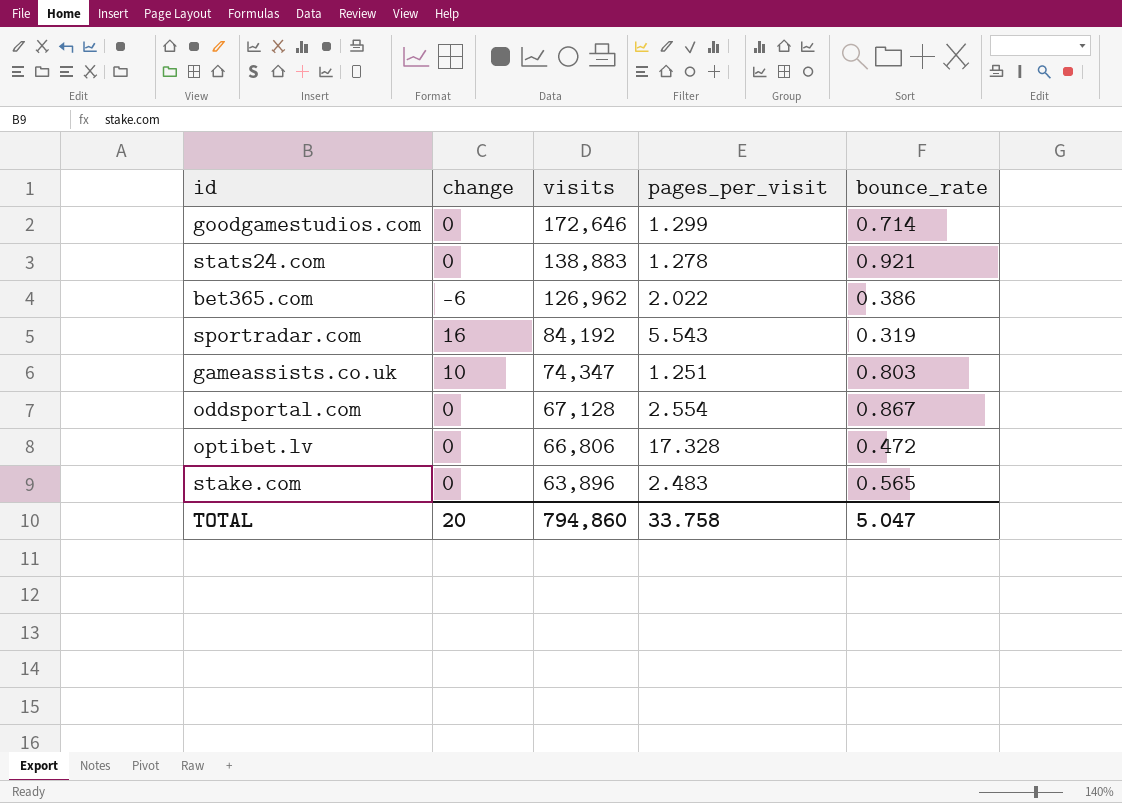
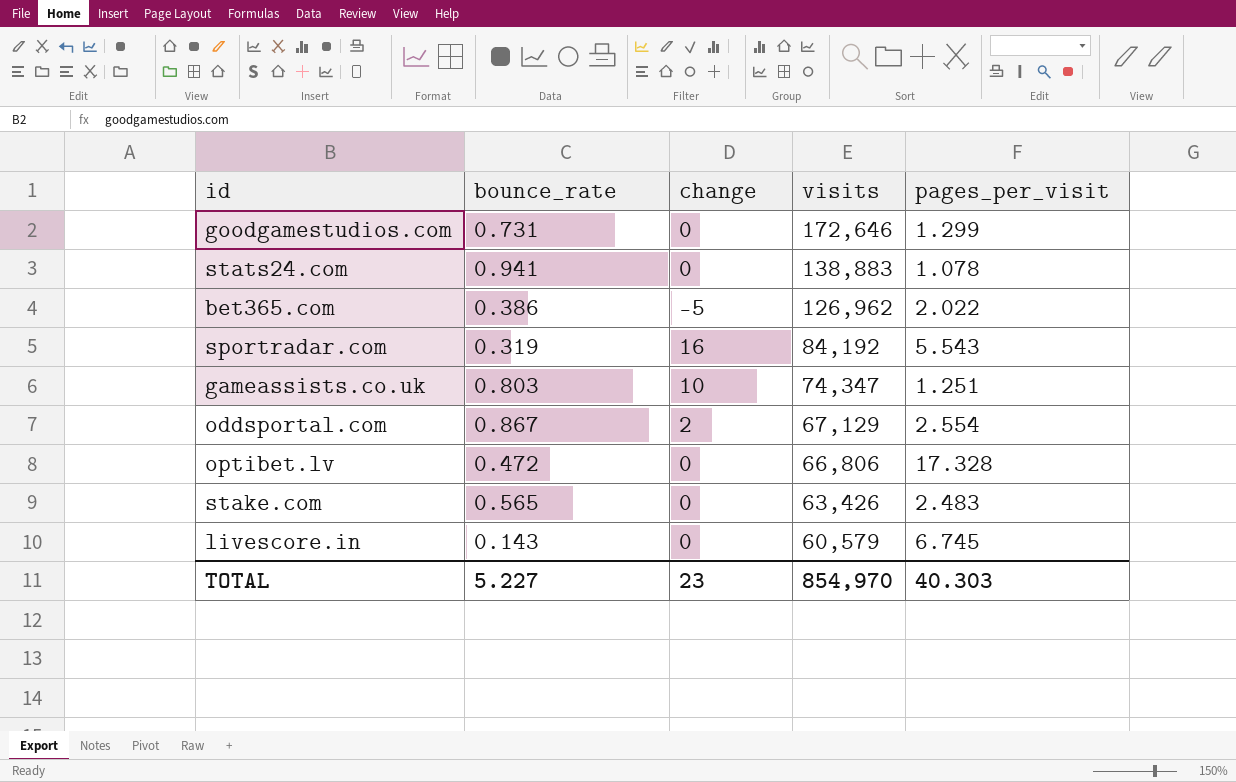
column bounce_rate | position: 5 -> 2
goodgamestudios.com | bounce_rate: 0.714 -> 0.731
stats24.com | bounce_rate: 0.921 -> 0.941
stats24.com | pages_per_visit: 1.278 -> 1.078
bet365.com | change: -6 -> -5
oddsportal.com | change: 0 -> 2
oddsportal.com | visits: 67,128 -> 67,129
stake.com | visits: 63,896 -> 63,426
row livescore.in: none -> 0.143 | 0 | 60,579 | 6.745
TOTAL | bounce_rate: 5.047 -> 5.227
TOTAL | change: 20 -> 23
TOTAL | visits: 794,860 -> 854,970
TOTAL | pages_per_visit: 33.758 -> 40.303

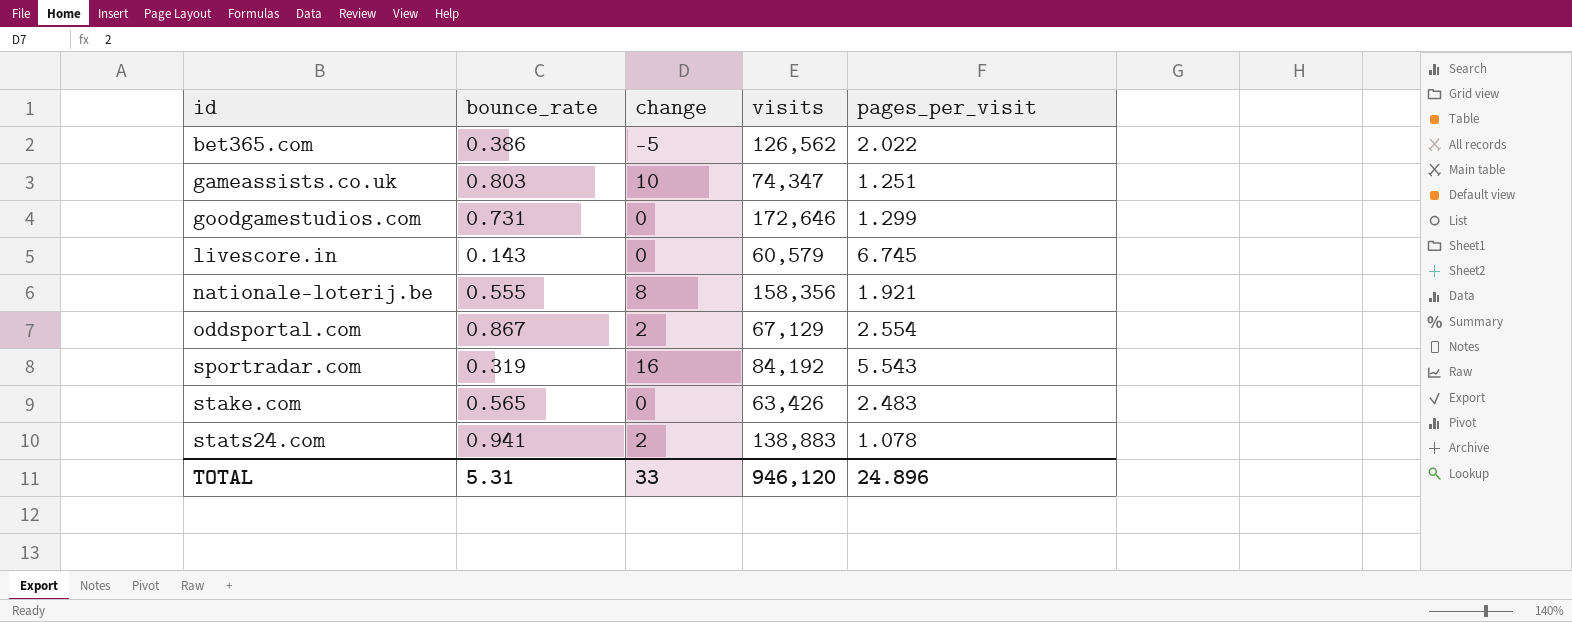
row order: visits descending -> id ascending
row optibet.lv: 0.472 | 0 | 66,806 | 17.328 -> none
bet365.com | visits: 126,962 -> 126,562
row nationale-loterij.be: none -> 0.555 | 8 | 158,356 | 1.921
stats24.com | change: 0 -> 2
TOTAL | bounce_rate: 5.227 -> 5.31
TOTAL | change: 23 -> 33
TOTAL | visits: 854,970 -> 946,120
TOTAL | pages_per_visit: 40.303 -> 24.896

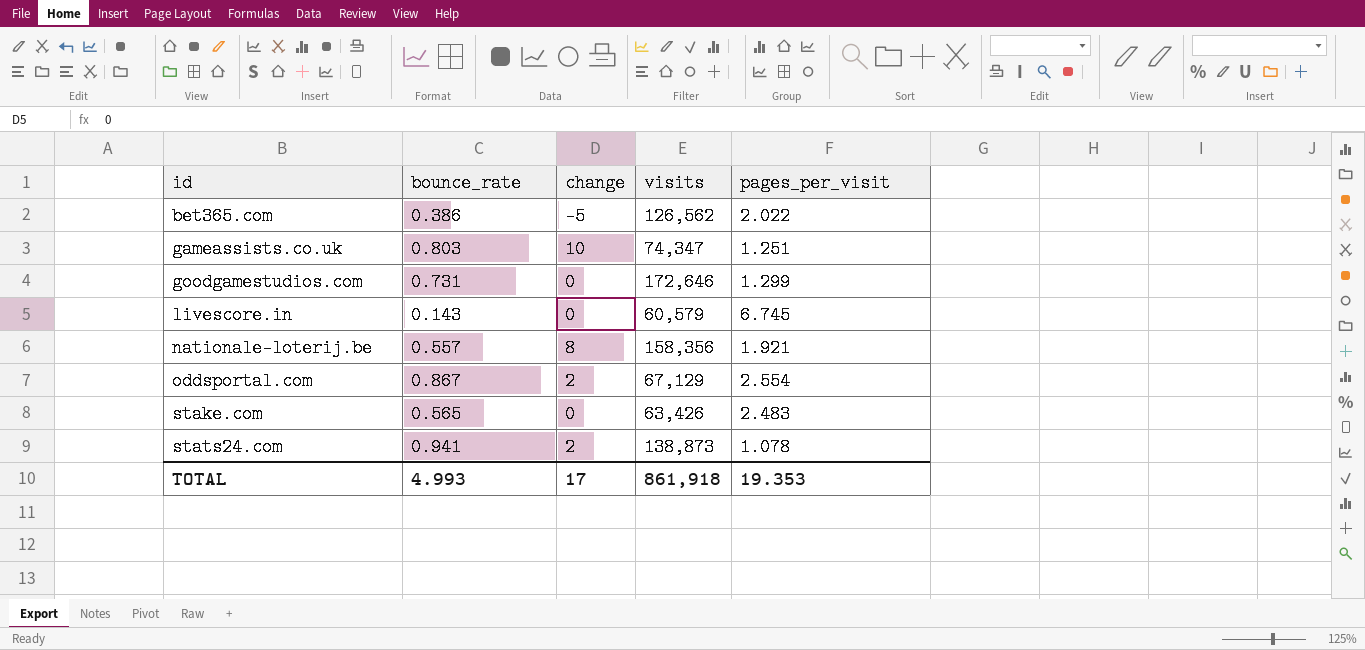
row sportradar.com: 0.319 | 16 | 84,192 | 5.543 -> none
nationale-loterij.be | bounce_rate: 0.555 -> 0.557
stats24.com | visits: 138,883 -> 138,873
TOTAL | bounce_rate: 5.31 -> 4.993
TOTAL | change: 33 -> 17
TOTAL | visits: 946,120 -> 861,918
TOTAL | pages_per_visit: 24.896 -> 19.353

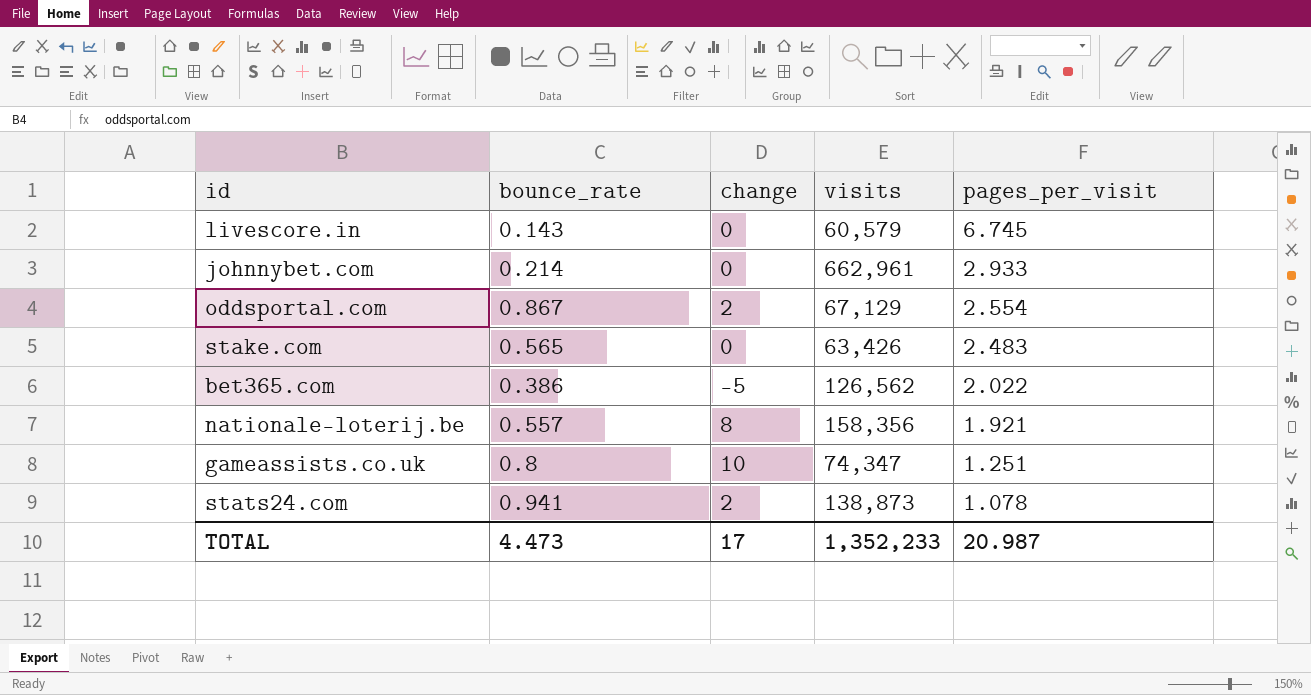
row order: id ascending -> pages_per_visit descending
row goodgamestudios.com: 0.731 | 0 | 172,646 | 1.299 -> none
row johnnybet.com: none -> 0.214 | 0 | 662,961 | 2.933
gameassists.co.uk | bounce_rate: 0.803 -> 0.8
TOTAL | bounce_rate: 4.993 -> 4.473
TOTAL | visits: 861,918 -> 1,352,233
TOTAL | pages_per_visit: 19.353 -> 20.987

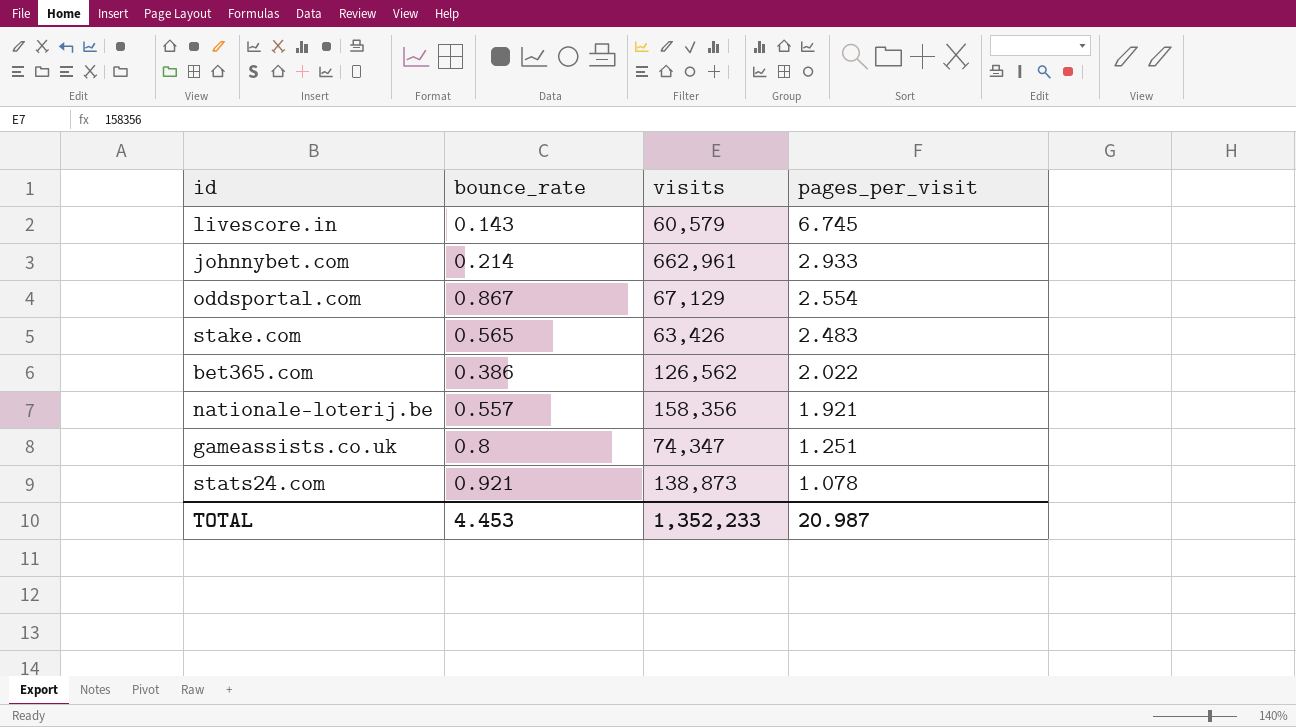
column change | position: 3 -> none
stats24.com | bounce_rate: 0.941 -> 0.921
TOTAL | bounce_rate: 4.473 -> 4.453

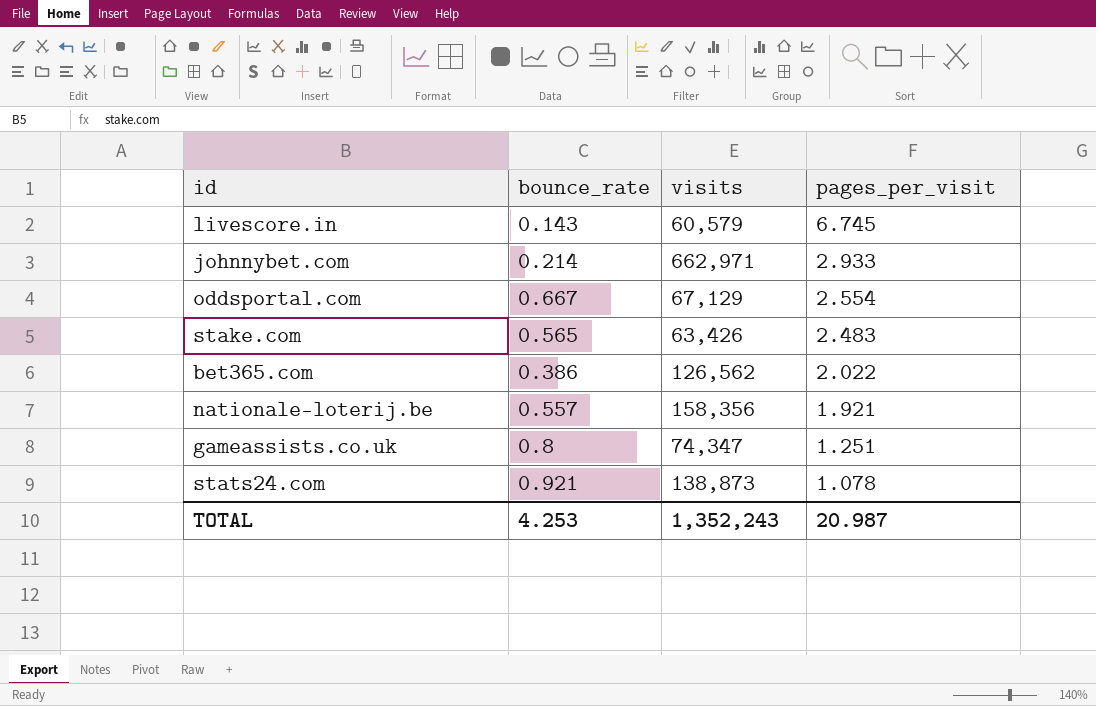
johnnybet.com | visits: 662,961 -> 662,971
oddsportal.com | bounce_rate: 0.867 -> 0.667
TOTAL | bounce_rate: 4.453 -> 4.253
TOTAL | visits: 1,352,233 -> 1,352,243

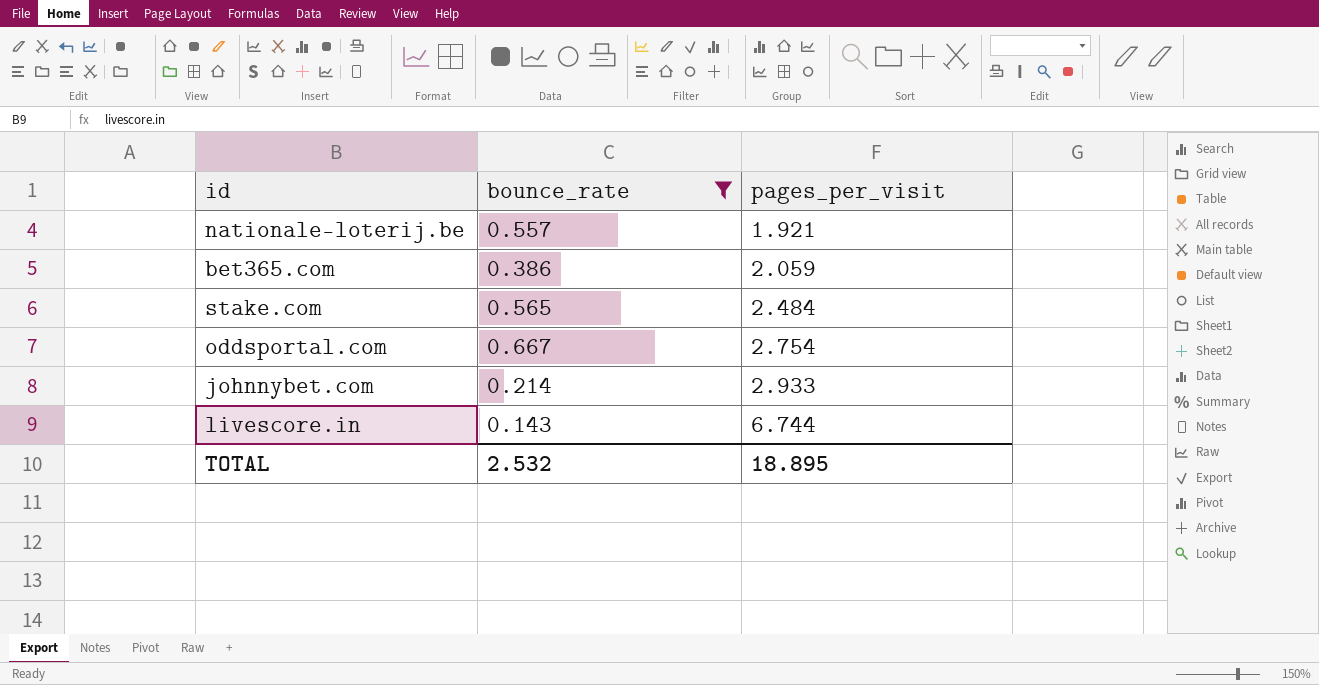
filter: none -> bounce_rate <= 0.667
row order: pages_per_visit descending -> pages_per_visit ascending
column visits | position: 3 -> none
bet365.com | pages_per_visit: 2.022 -> 2.059
stake.com | pages_per_visit: 2.483 -> 2.484
oddsportal.com | pages_per_visit: 2.554 -> 2.754
livescore.in | pages_per_visit: 6.745 -> 6.744
TOTAL | bounce_rate: 4.253 -> 2.532
TOTAL | pages_per_visit: 20.987 -> 18.895

